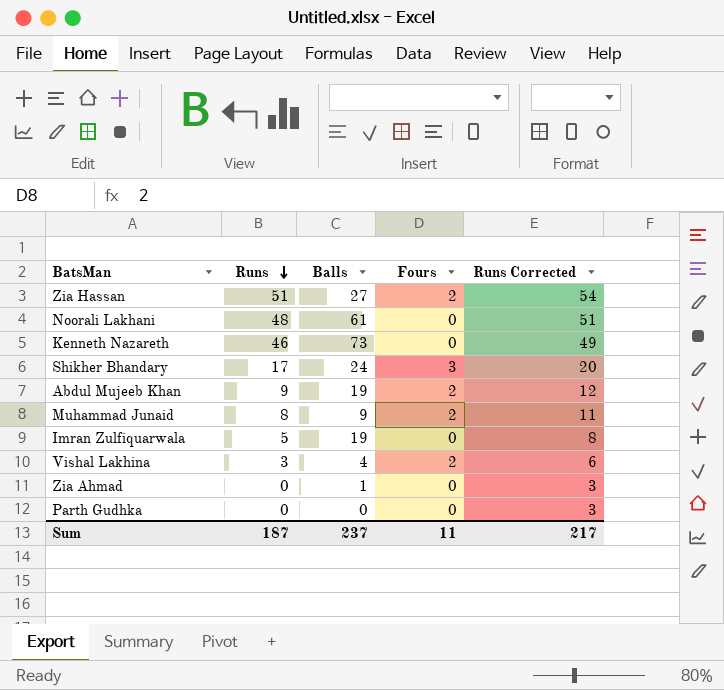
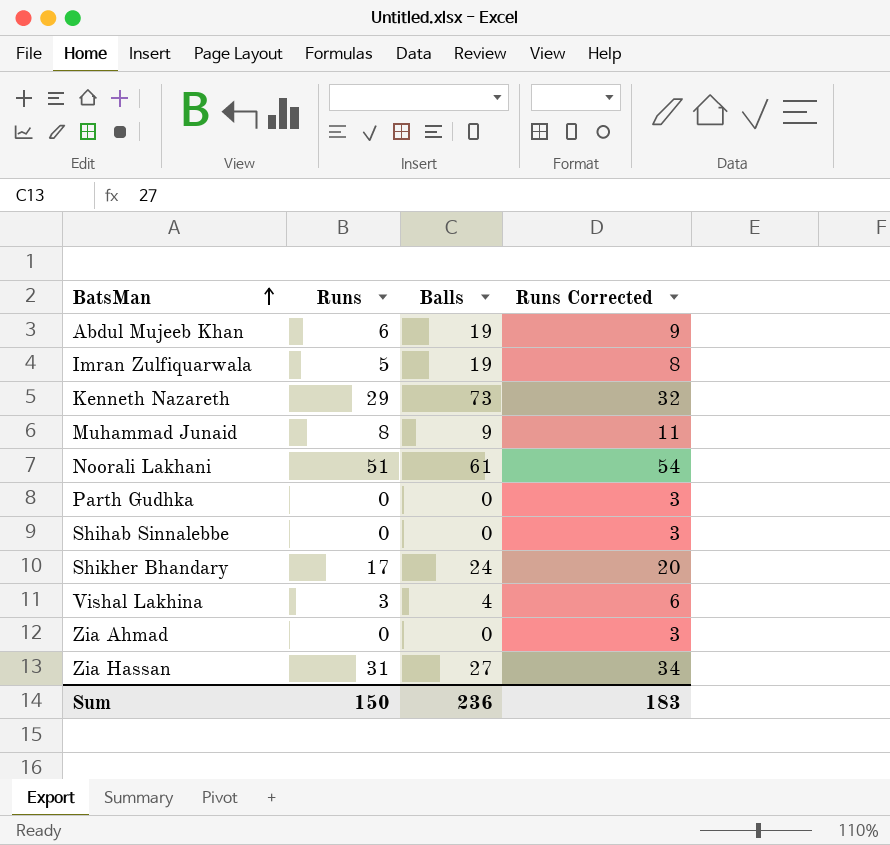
row order: Runs descending -> BatsMan ascending
column Fours | position: 4 -> none
Abdul Mujeeb Khan | Runs: 9 -> 6
Abdul Mujeeb Khan | Runs Corrected: 12 -> 9
Kenneth Nazareth | Runs: 46 -> 29
Kenneth Nazareth | Runs Corrected: 49 -> 32
Noorali Lakhani | Runs: 48 -> 51
Noorali Lakhani | Runs Corrected: 51 -> 54
row Shihab Sinnalebbe: none -> 0 | 0 | 3
Zia Ahmad | Balls: 1 -> 0
Zia Hassan | Runs: 51 -> 31
Zia Hassan | Runs Corrected: 54 -> 34
Sum | Runs: 187 -> 150
Sum | Balls: 237 -> 236
Sum | Runs Corrected: 217 -> 183

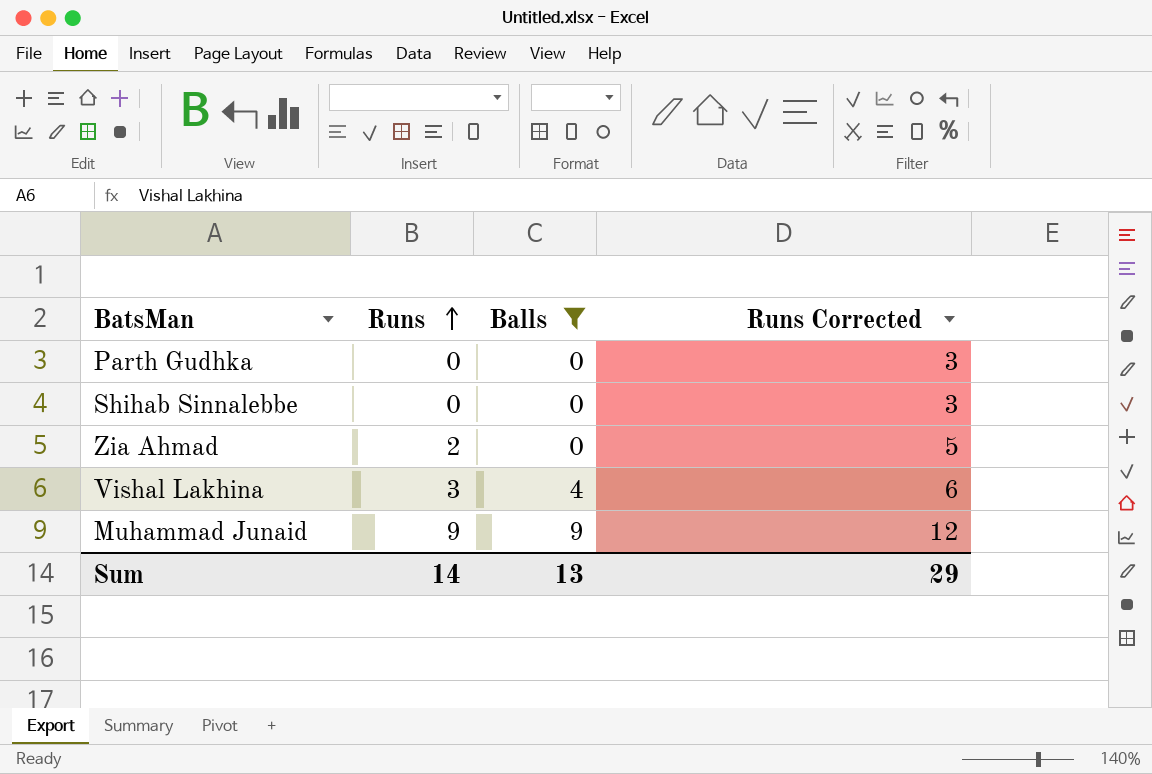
filter: none -> Balls <= 9
row order: BatsMan ascending -> Runs ascending
Zia Ahmad | Runs: 0 -> 2
Zia Ahmad | Runs Corrected: 3 -> 5
Muhammad Junaid | Runs: 8 -> 9
Muhammad Junaid | Runs Corrected: 11 -> 12
Sum | Runs: 150 -> 14
Sum | Balls: 236 -> 13
Sum | Runs Corrected: 183 -> 29

